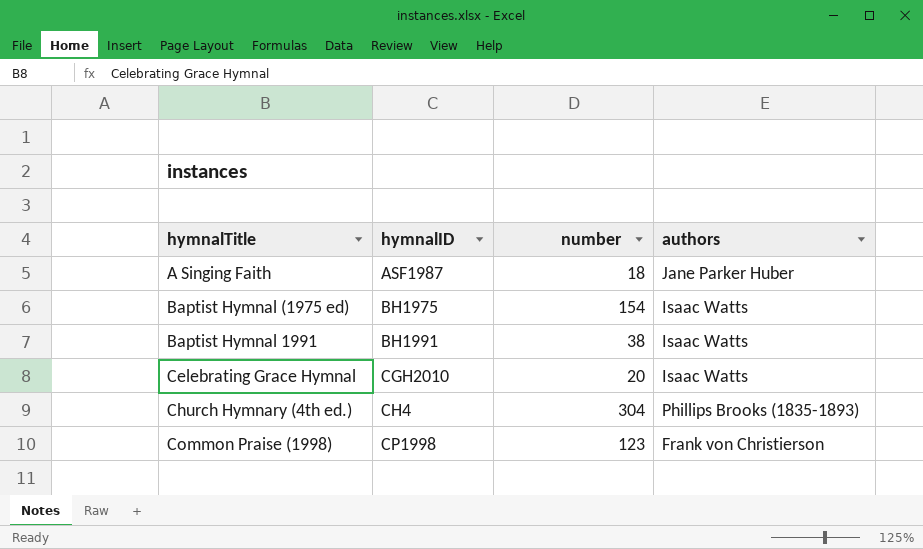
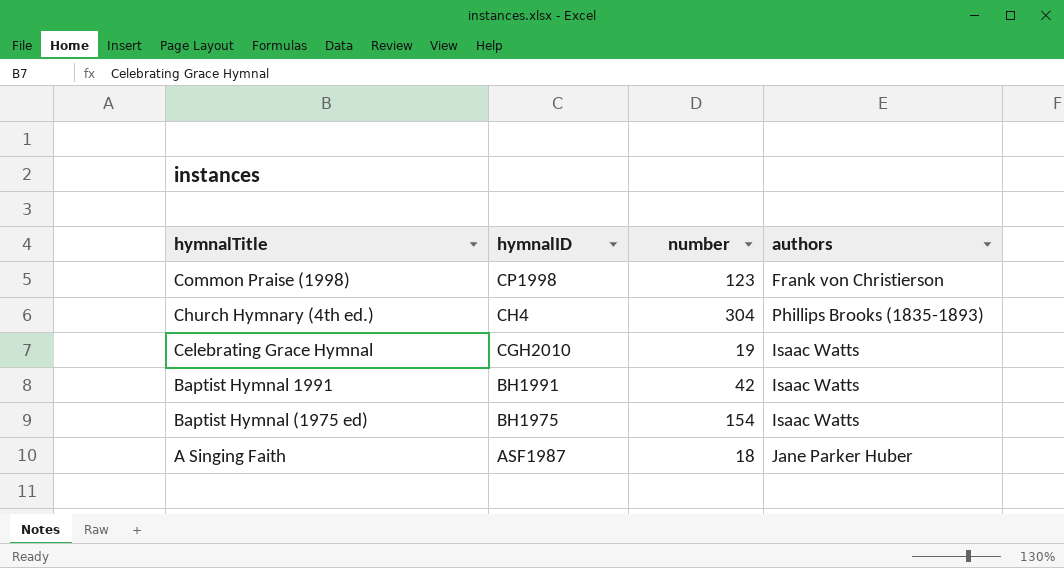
row order: hymnalID ascending -> hymnalID descending
Celebrating Grace Hymnal | number: 20 -> 19
Baptist Hymnal 1991 | number: 38 -> 42

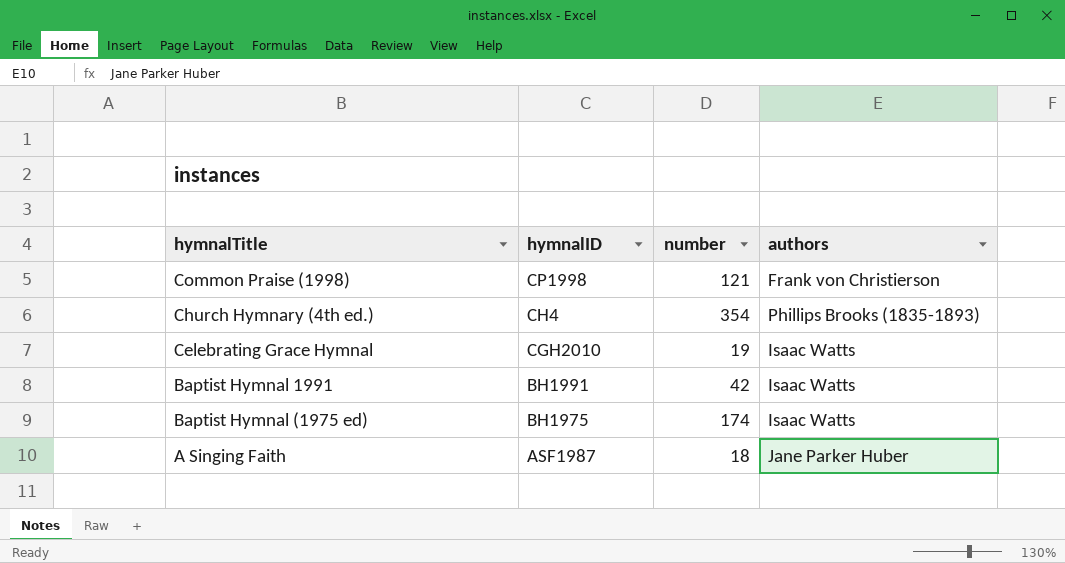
Common Praise (1998) | number: 123 -> 121
Church Hymnary (4th ed.) | number: 304 -> 354
Baptist Hymnal (1975 ed) | number: 154 -> 174

